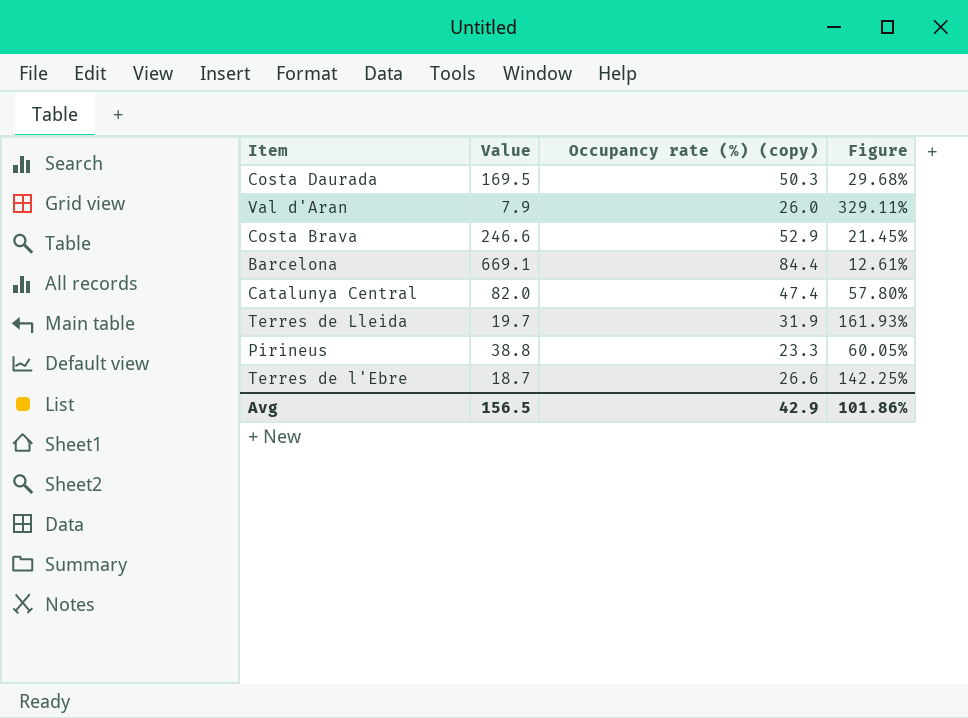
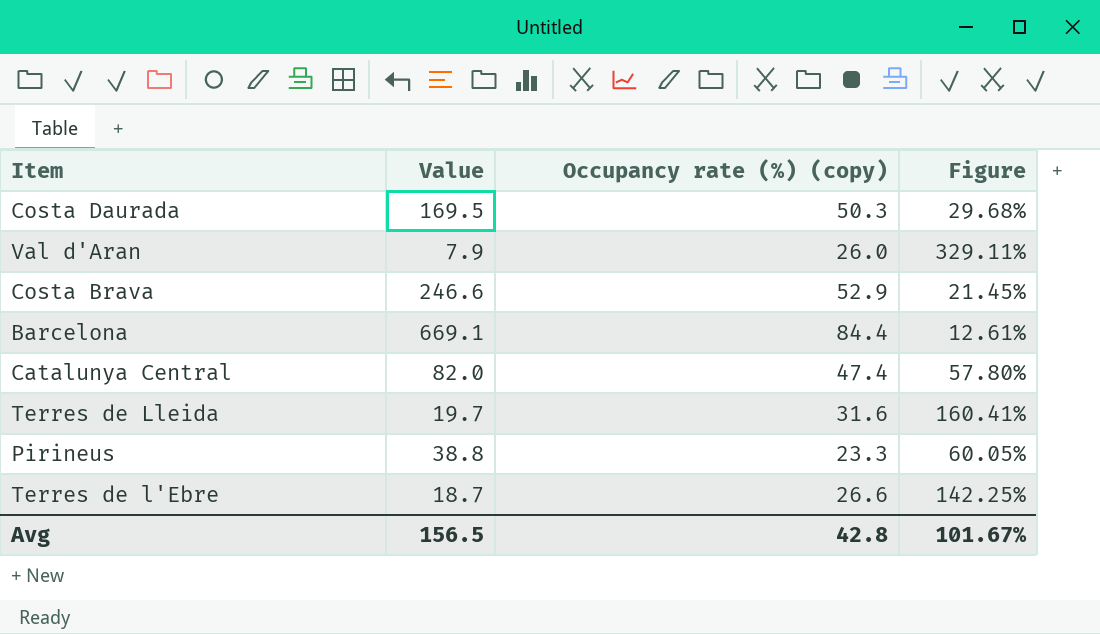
Terres de Lleida | Occupancy rate (%) (copy): 31.9 -> 31.6
Terres de Lleida | Figure: 161.93% -> 160.41%
Avg | Occupancy rate (%) (copy): 42.9 -> 42.8
Avg | Figure: 101.86% -> 101.67%

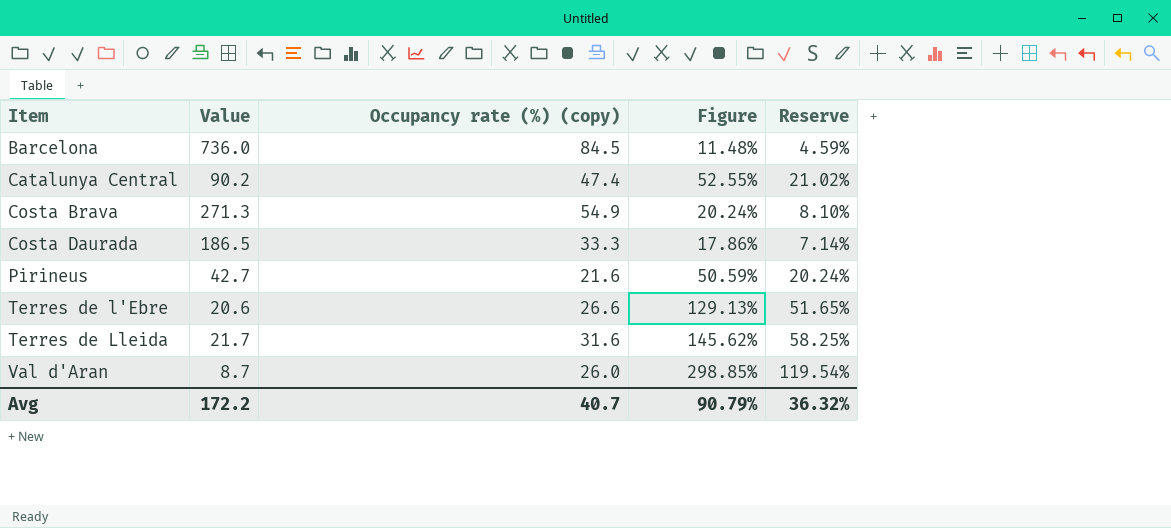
row order: none -> Item ascending
column Reserve | formula: none -> [Figure] * 0.4
Barcelona | Value: 669.1 -> 736.0
Barcelona | Occupancy rate (%) (copy): 84.4 -> 84.5
Barcelona | Figure: 12.61% -> 11.48%
Catalunya Central | Value: 82.0 -> 90.2
Catalunya Central | Figure: 57.80% -> 52.55%
Costa Brava | Value: 246.6 -> 271.3
Costa Brava | Occupancy rate (%) (copy): 52.9 -> 54.9
Costa Brava | Figure: 21.45% -> 20.24%
Costa Daurada | Value: 169.5 -> 186.5
Costa Daurada | Occupancy rate (%) (copy): 50.3 -> 33.3
Costa Daurada | Figure: 29.68% -> 17.86%
Pirineus | Value: 38.8 -> 42.7
Pirineus | Occupancy rate (%) (copy): 23.3 -> 21.6
Pirineus | Figure: 60.05% -> 50.59%
Terres de l'Ebre | Value: 18.7 -> 20.6
Terres de l'Ebre | Figure: 142.25% -> 129.13%
Terres de Lleida | Value: 19.7 -> 21.7
Terres de Lleida | Figure: 160.41% -> 145.62%
Val d'Aran | Value: 7.9 -> 8.7
Val d'Aran | Figure: 329.11% -> 298.85%
Avg | Value: 156.5 -> 172.2
Avg | Occupancy rate (%) (copy): 42.8 -> 40.7
Avg | Figure: 101.67% -> 90.79%

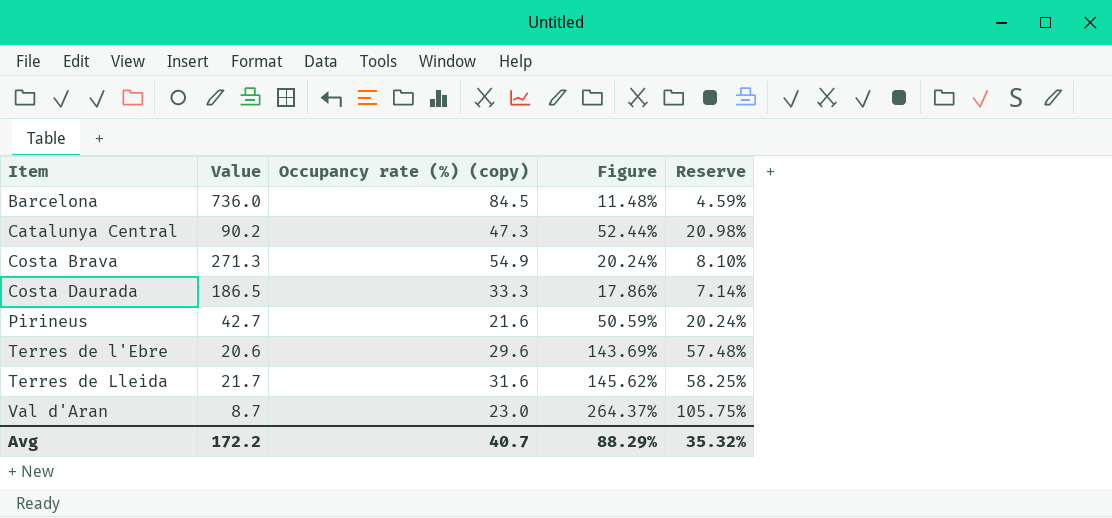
Catalunya Central | Occupancy rate (%) (copy): 47.4 -> 47.3
Catalunya Central | Figure: 52.55% -> 52.44%
Catalunya Central | Reserve: 21.02% -> 20.98%
Terres de l'Ebre | Occupancy rate (%) (copy): 26.6 -> 29.6
Terres de l'Ebre | Figure: 129.13% -> 143.69%
Terres de l'Ebre | Reserve: 51.65% -> 57.48%
Val d'Aran | Occupancy rate (%) (copy): 26.0 -> 23.0
Val d'Aran | Figure: 298.85% -> 264.37%
Val d'Aran | Reserve: 119.54% -> 105.75%
Avg | Figure: 90.79% -> 88.29%
Avg | Reserve: 36.32% -> 35.32%

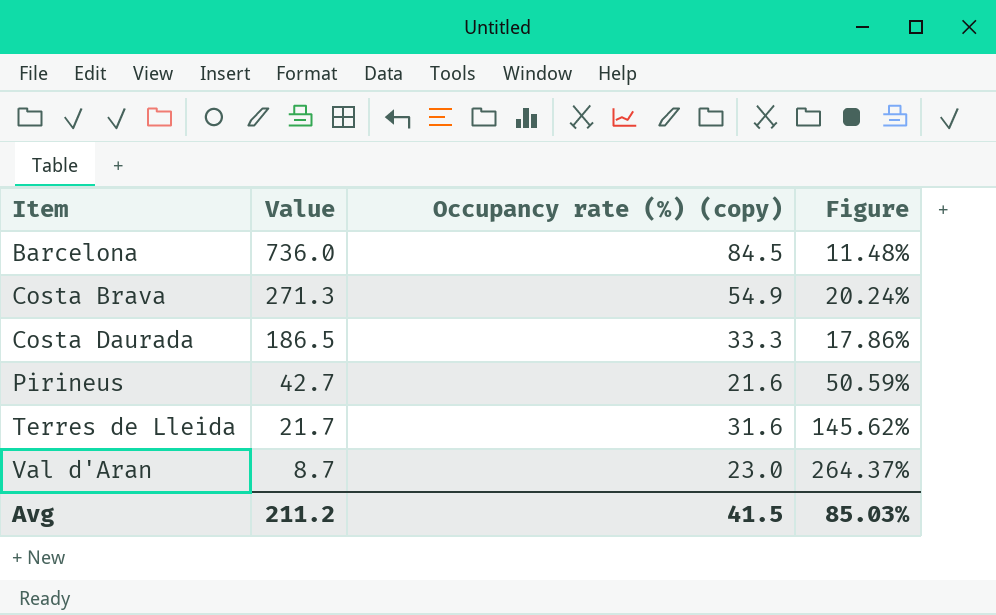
column Reserve | formula: [Figure] * 0.4 -> none
row Catalunya Central: 90.2 | 47.3 | 52.44% | 20.98% -> none
row Terres de l'Ebre: 20.6 | 29.6 | 143.69% | 57.48% -> none
Avg | Value: 172.2 -> 211.2
Avg | Occupancy rate (%) (copy): 40.7 -> 41.5
Avg | Figure: 88.29% -> 85.03%

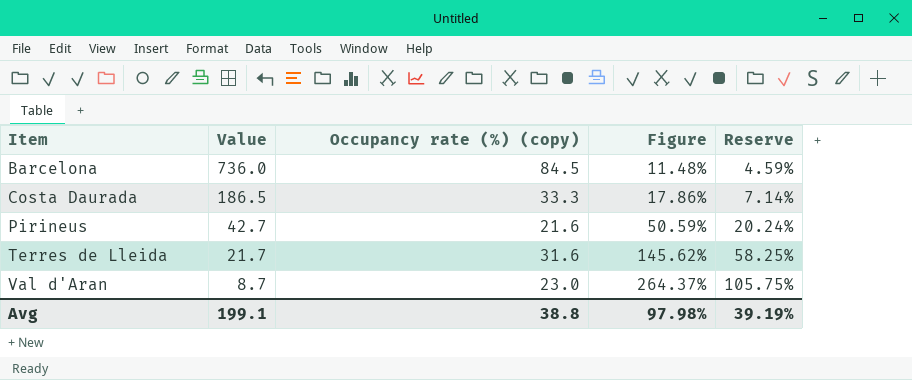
column Reserve | formula: none -> [Figure] * 0.4
row Costa Brava: 271.3 | 54.9 | 20.24% -> none
Avg | Value: 211.2 -> 199.1
Avg | Occupancy rate (%) (copy): 41.5 -> 38.8
Avg | Figure: 85.03% -> 97.98%

